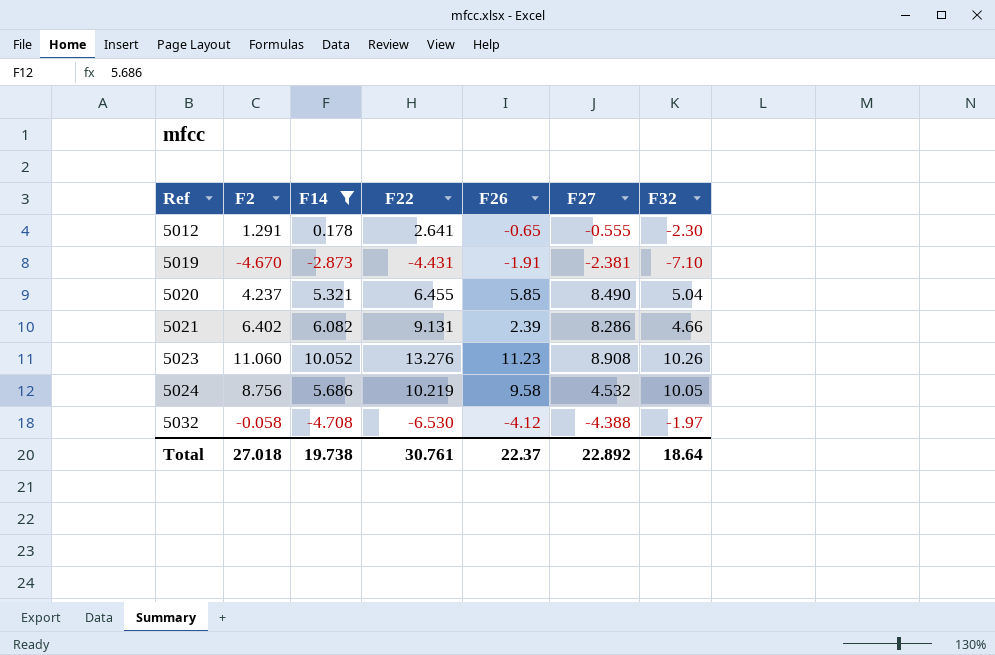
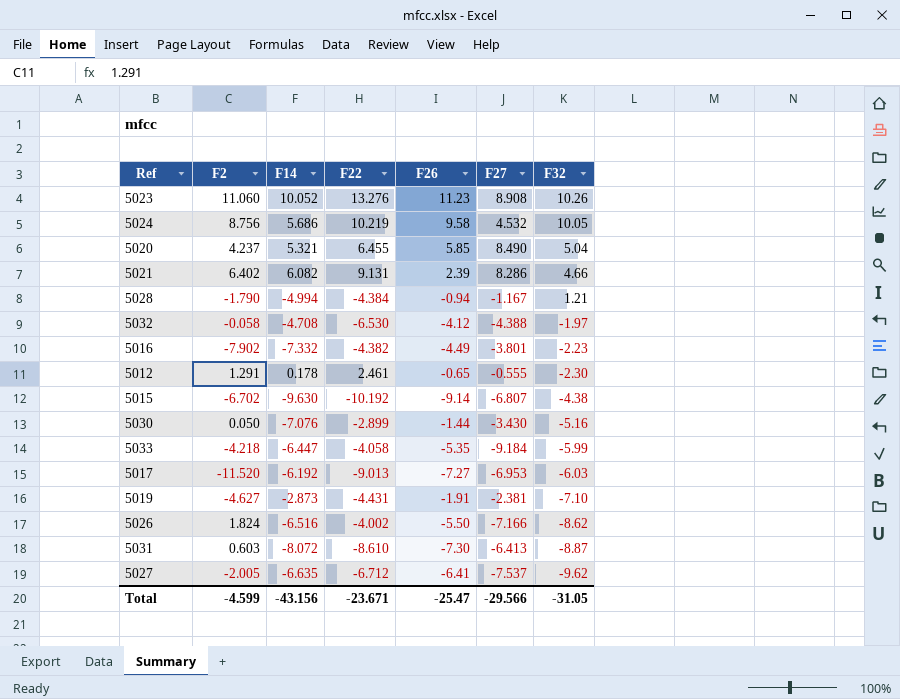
filter: F14 >= -4.708 -> none
row order: Ref ascending -> F32 descending
5012 | F22: 2.641 -> 2.461
5019 | F2: -4.670 -> -4.627
Total | F2: 27.018 -> -4.599
Total | F14: 19.738 -> -43.156
Total | F22: 30.761 -> -23.671
Total | F26: 22.37 -> -25.47
Total | F27: 22.892 -> -29.566
Total | F32: 18.64 -> -31.05

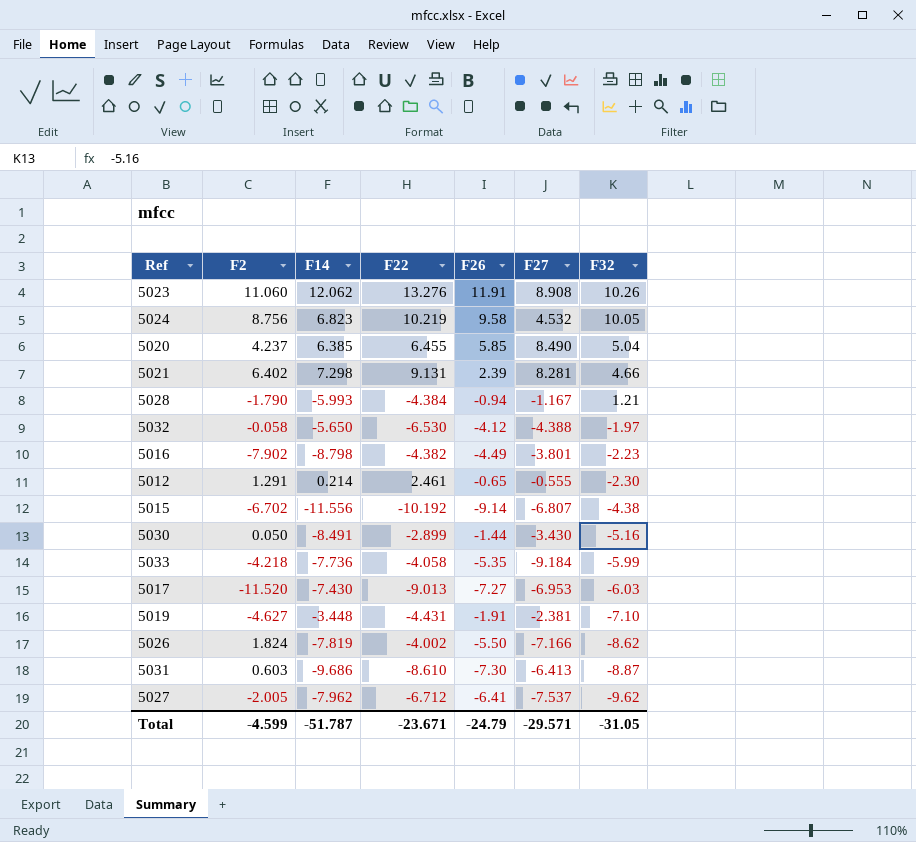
5023 | F14: 10.052 -> 12.062
5023 | F26: 11.23 -> 11.91
5024 | F14: 5.686 -> 6.823
5020 | F14: 5.321 -> 6.385
5021 | F14: 6.082 -> 7.298
5021 | F27: 8.286 -> 8.281
5028 | F14: -4.994 -> -5.993
5032 | F14: -4.708 -> -5.650
5016 | F14: -7.332 -> -8.798
5012 | F14: 0.178 -> 0.214
5015 | F14: -9.630 -> -11.556
5030 | F14: -7.076 -> -8.491
5033 | F14: -6.447 -> -7.736
5017 | F14: -6.192 -> -7.430
5019 | F14: -2.873 -> -3.448
5026 | F14: -6.516 -> -7.819
5031 | F14: -8.072 -> -9.686
5027 | F14: -6.635 -> -7.962
Total | F14: -43.156 -> -51.787
Total | F26: -25.47 -> -24.79
Total | F27: -29.566 -> -29.571

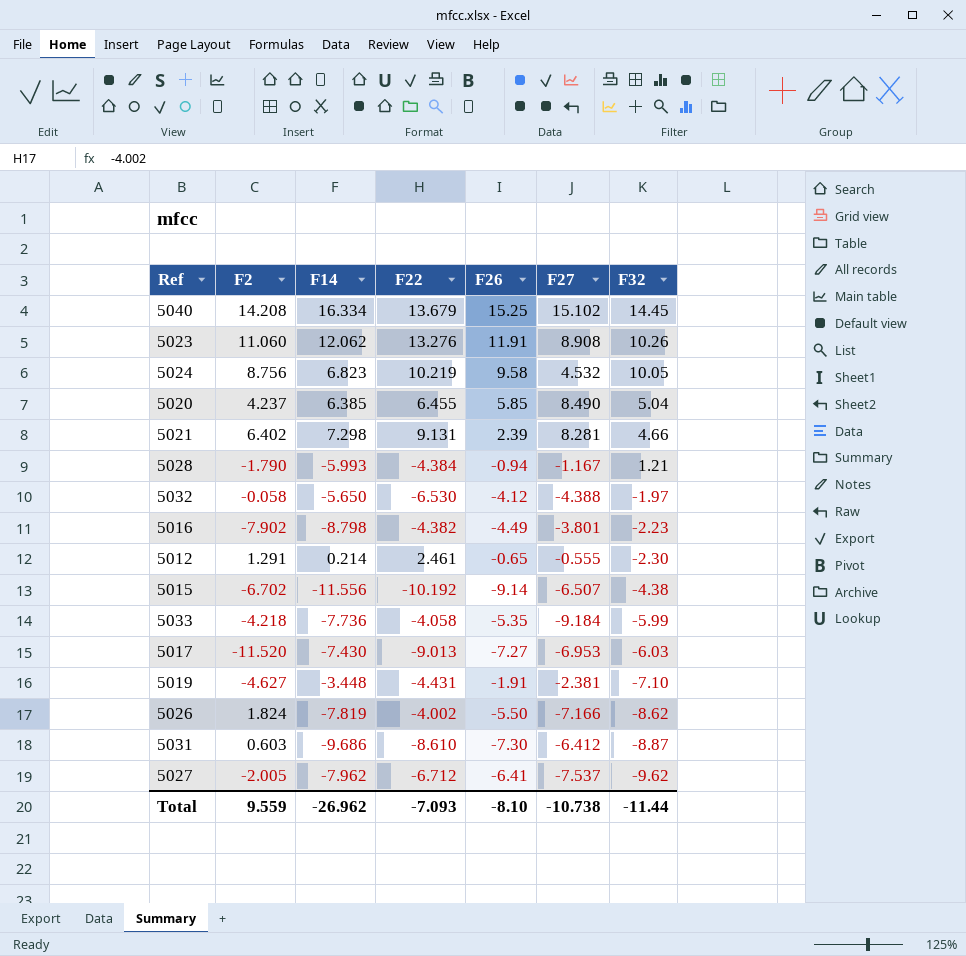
row 5030: 0.050 | -8.491 | -2.899 | -1.44 | -3.430 | -5.16 -> none
row 5040: none -> 14.208 | 16.334 | 13.679 | 15.25 | 15.102 | 14.45
5015 | F27: -6.807 -> -6.507
5031 | F27: -6.413 -> -6.412
Total | F2: -4.599 -> 9.559
Total | F14: -51.787 -> -26.962
Total | F22: -23.671 -> -7.093
Total | F26: -24.79 -> -8.10
Total | F27: -29.571 -> -10.738
Total | F32: -31.05 -> -11.44

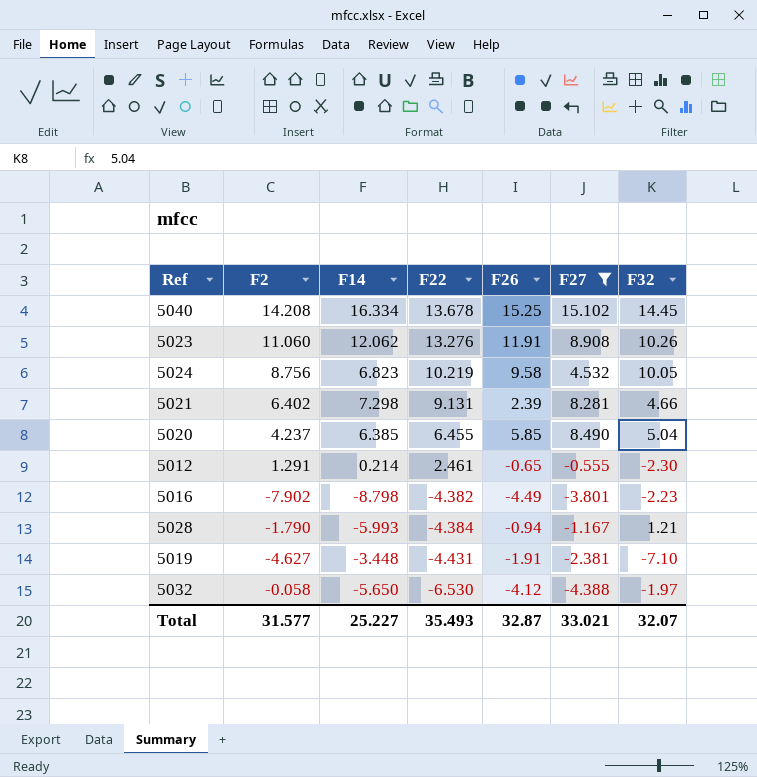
filter: none -> F27 >= -4.388
row order: F32 descending -> F22 descending
5040 | F22: 13.679 -> 13.678
Total | F2: 9.559 -> 31.577
Total | F14: -26.962 -> 25.227
Total | F22: -7.093 -> 35.493
Total | F26: -8.10 -> 32.87
Total | F27: -10.738 -> 33.021
Total | F32: -11.44 -> 32.07

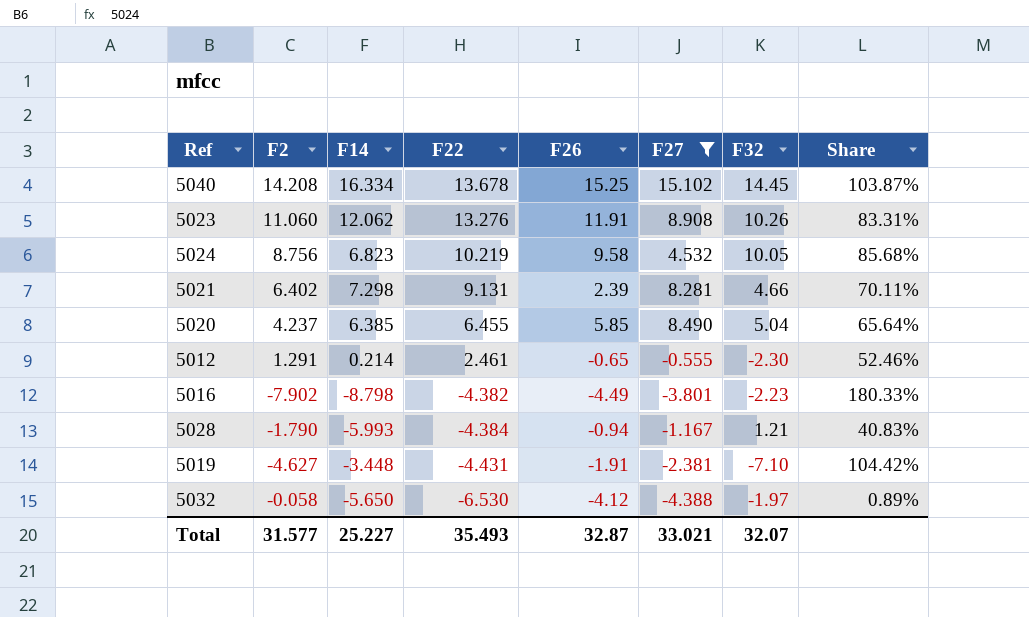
column Share | formula: none -> [F2] / [F22]

